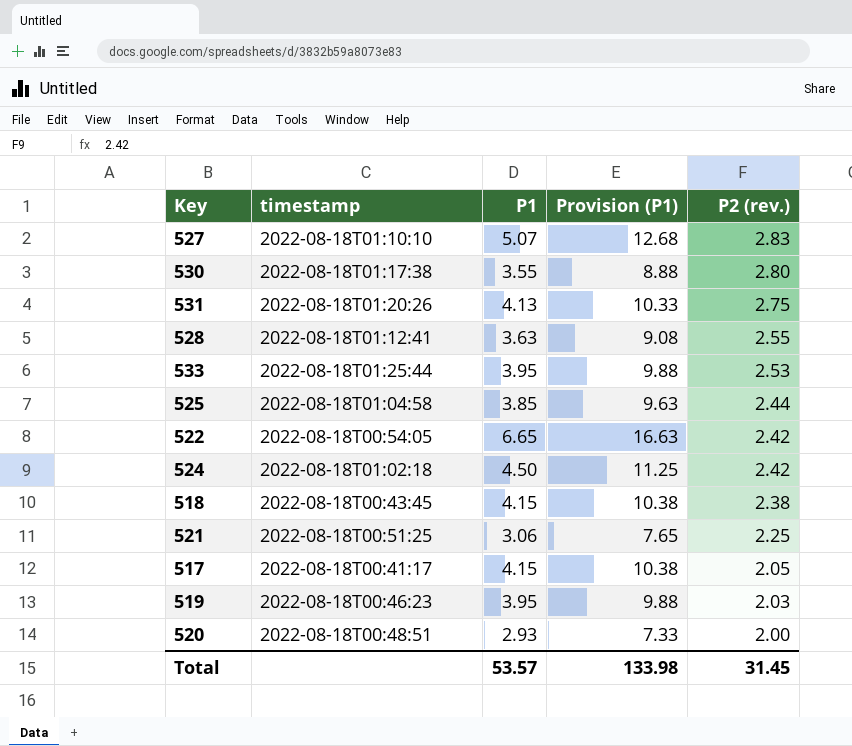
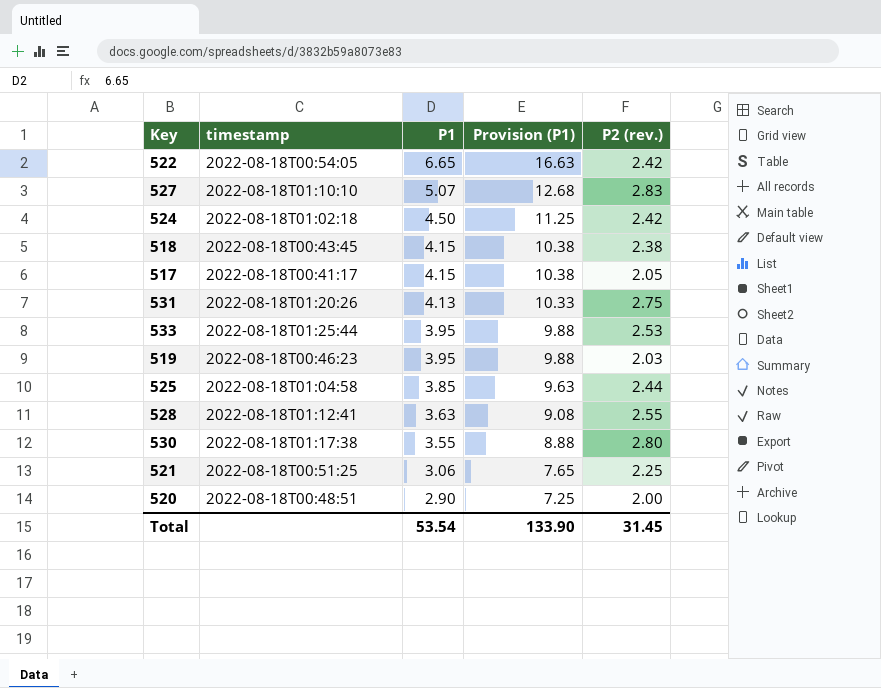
row order: P2 (rev.) descending -> P1 descending
520 | P1: 2.93 -> 2.90
520 | Provision (P1): 7.33 -> 7.25
Total | P1: 53.57 -> 53.54
Total | Provision (P1): 133.98 -> 133.90

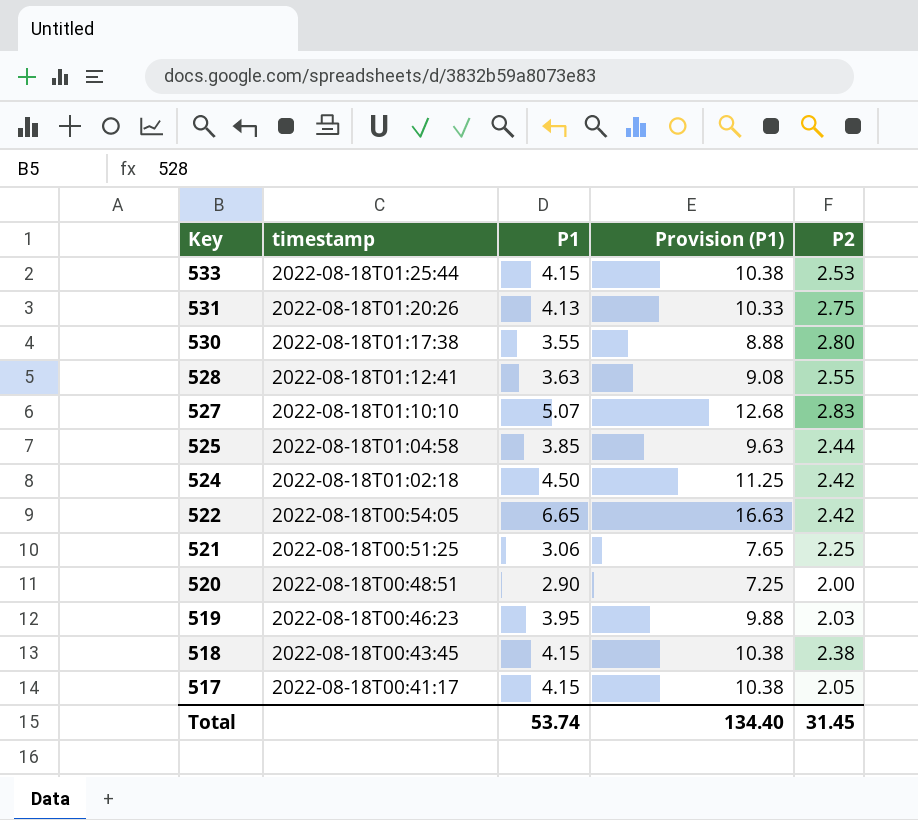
row order: P1 descending -> Key descending
column name: P2 (rev.) -> P2
533 | P1: 3.95 -> 4.15
533 | Provision (P1): 9.88 -> 10.38
Total | P1: 53.54 -> 53.74
Total | Provision (P1): 133.90 -> 134.40

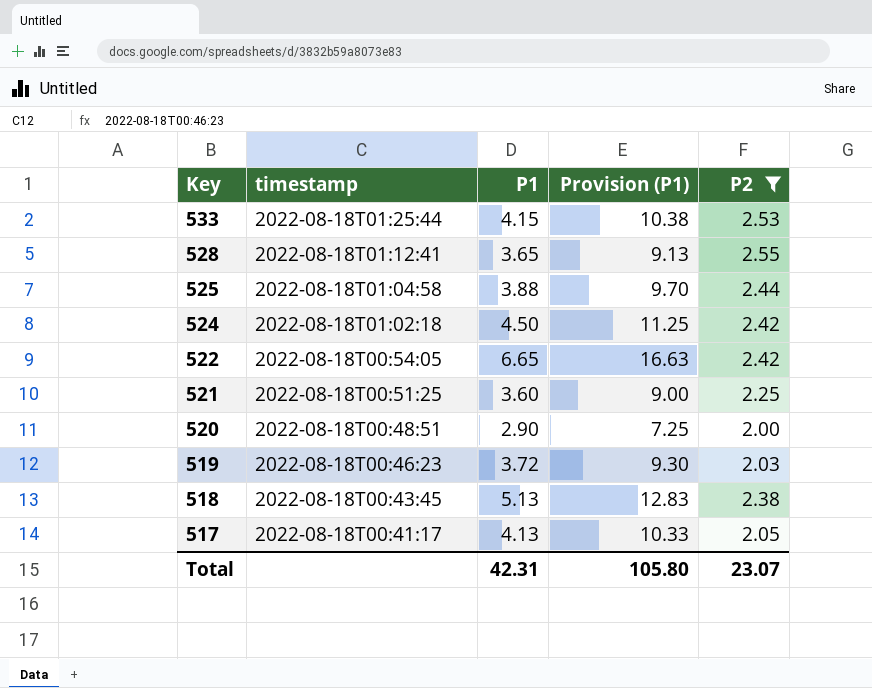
filter: none -> P2 <= 2.55
528 | P1: 3.63 -> 3.65
528 | Provision (P1): 9.08 -> 9.13
525 | P1: 3.85 -> 3.88
525 | Provision (P1): 9.63 -> 9.70
521 | P1: 3.06 -> 3.60
521 | Provision (P1): 7.65 -> 9.00
519 | P1: 3.95 -> 3.72
519 | Provision (P1): 9.88 -> 9.30
518 | P1: 4.15 -> 5.13
518 | Provision (P1): 10.38 -> 12.83
517 | P1: 4.15 -> 4.13
517 | Provision (P1): 10.38 -> 10.33
Total | P1: 53.74 -> 42.31
Total | Provision (P1): 134.40 -> 105.80
Total | P2: 31.45 -> 23.07

